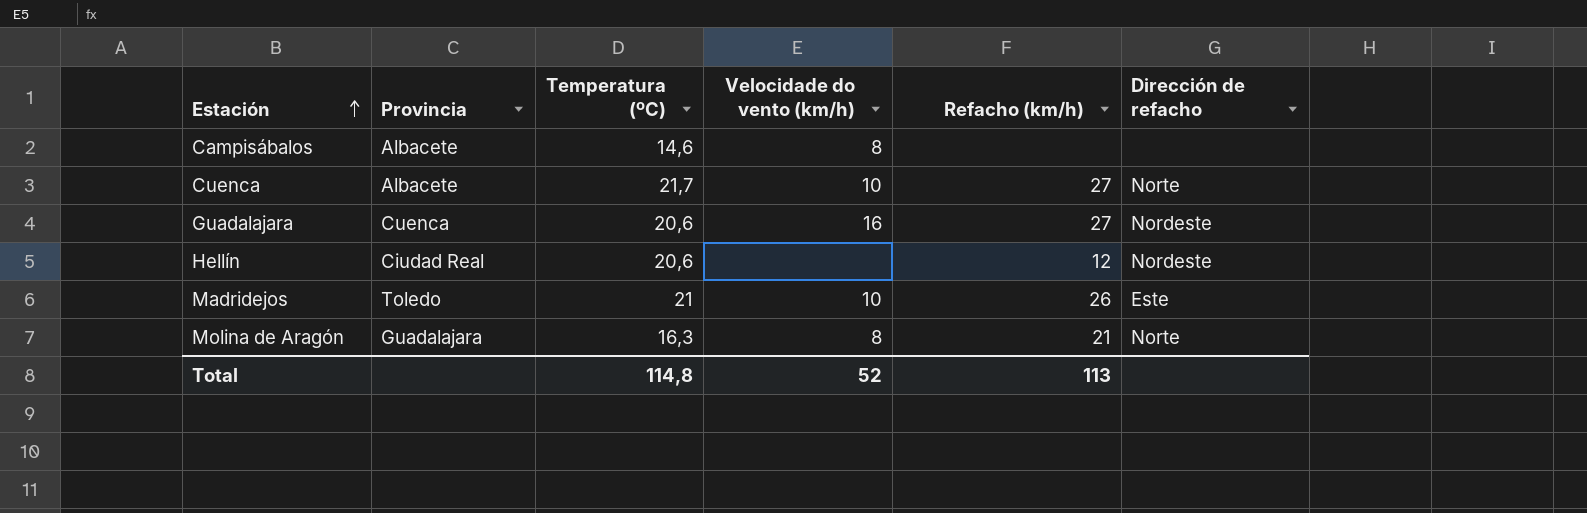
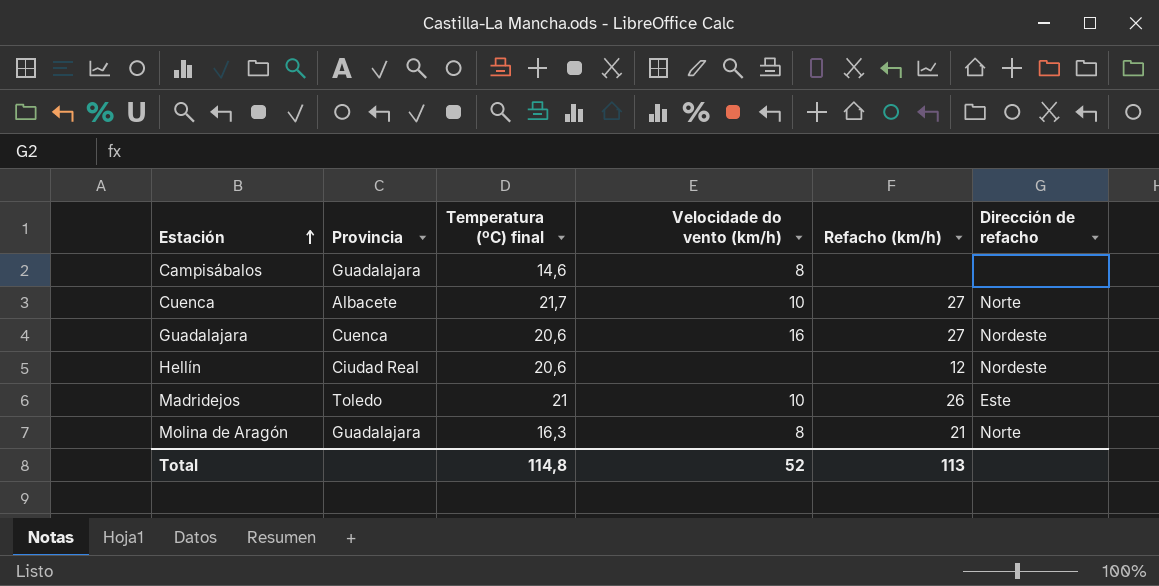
column name: Temperatura (ºC) -> Temperatura (ºC) final
Campisábalos | Provincia: Albacete -> Guadalajara

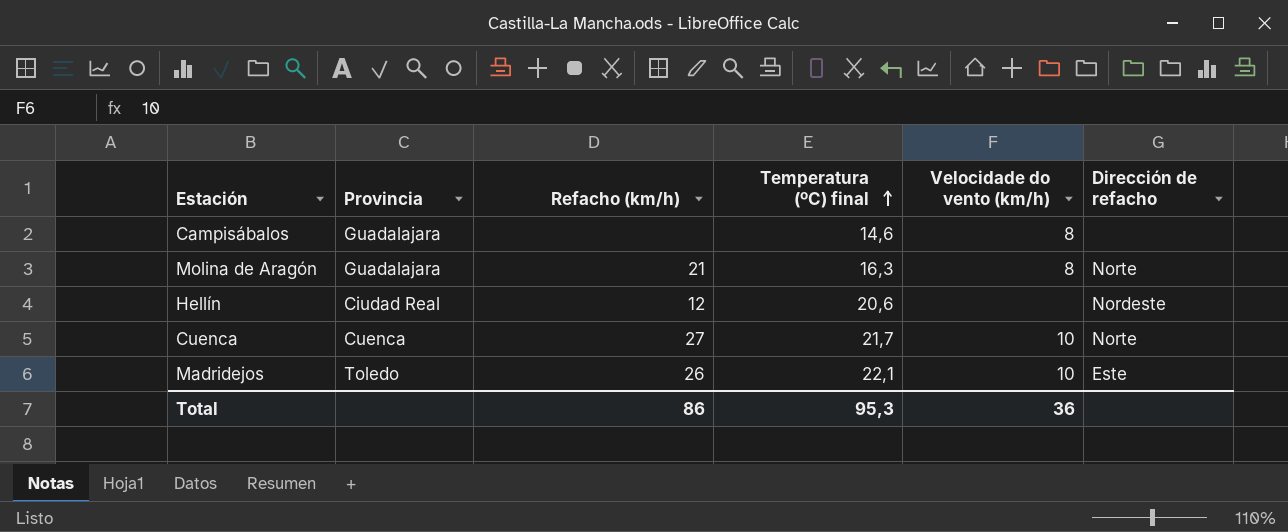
row order: Estación ascending -> Temperatura (ºC) final ascending
column Refacho (km/h) | position: 5 -> 3
row Guadalajara: Cuenca | 20,6 | 16 | 27 | Nordeste -> none
Cuenca | Provincia: Albacete -> Cuenca
Madridejos | Temperatura (ºC) final: 21 -> 22,1
Total | Refacho (km/h): 113 -> 86
Total | Temperatura (ºC) final: 114,8 -> 95,3
Total | Velocidade do vento (km/h): 52 -> 36

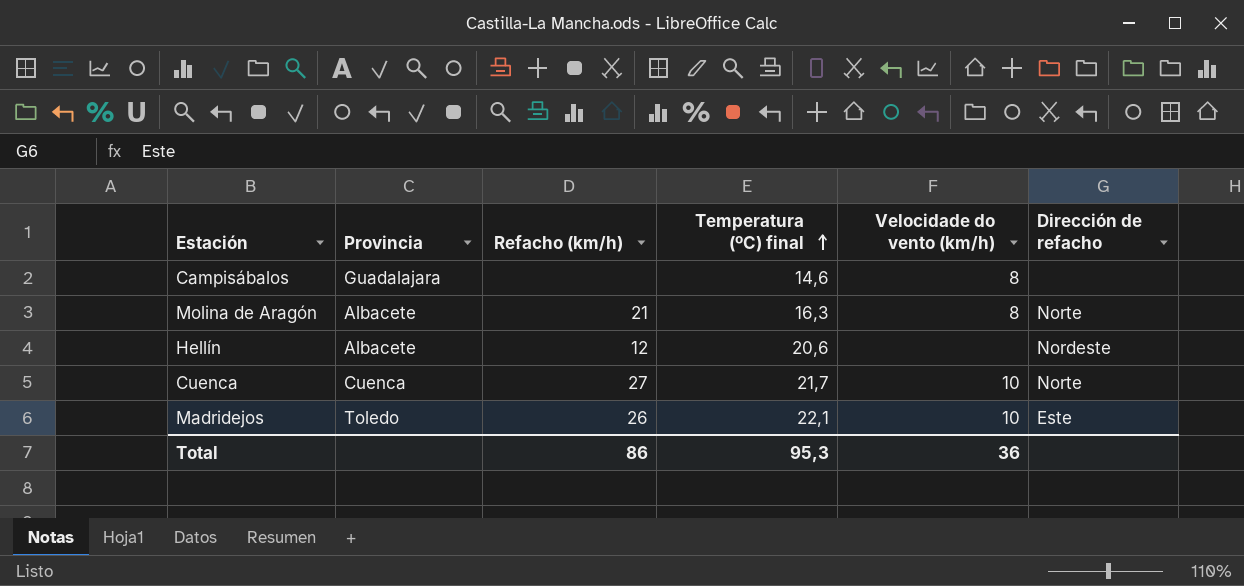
Molina de Aragón | Provincia: Guadalajara -> Albacete
Hellín | Provincia: Ciudad Real -> Albacete

